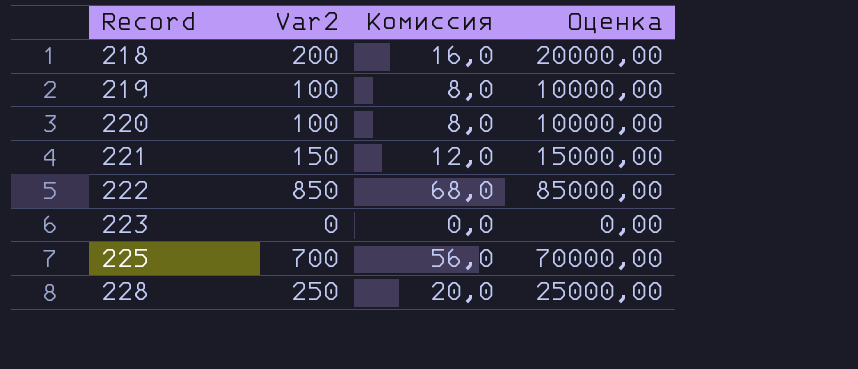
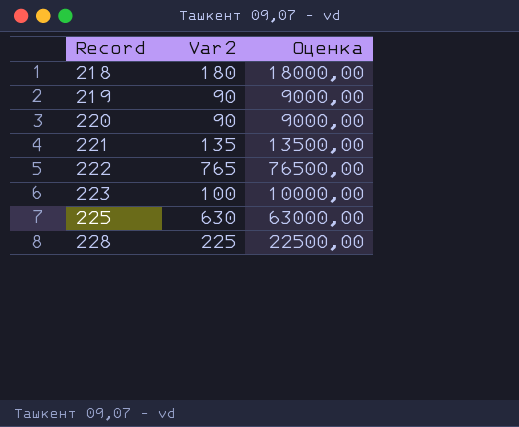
column Комиссия | formula: [Var2] * 0,08 -> none
218 | Var2: 200 -> 180
218 | Оценка: 20000,00 -> 18000,00
219 | Var2: 100 -> 90
219 | Оценка: 10000,00 -> 9000,00
220 | Var2: 100 -> 90
220 | Оценка: 10000,00 -> 9000,00
221 | Var2: 150 -> 135
221 | Оценка: 15000,00 -> 13500,00
222 | Var2: 850 -> 765
222 | Оценка: 85000,00 -> 76500,00
223 | Var2: 0 -> 100
223 | Оценка: 0,00 -> 10000,00
225 | Var2: 700 -> 630
225 | Оценка: 70000,00 -> 63000,00
228 | Var2: 250 -> 225
228 | Оценка: 25000,00 -> 22500,00

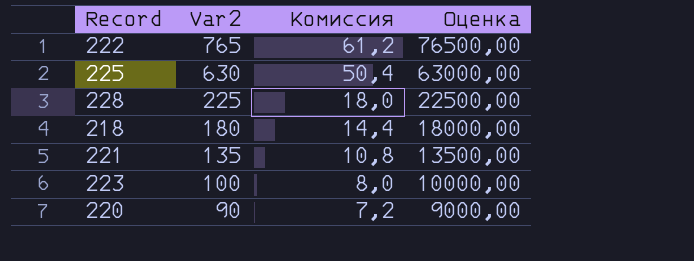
row order: Record ascending -> Var2 descending
column Комиссия | formula: none -> [Var2] * 0,08
row 219: 90 | 9000,00 -> none

